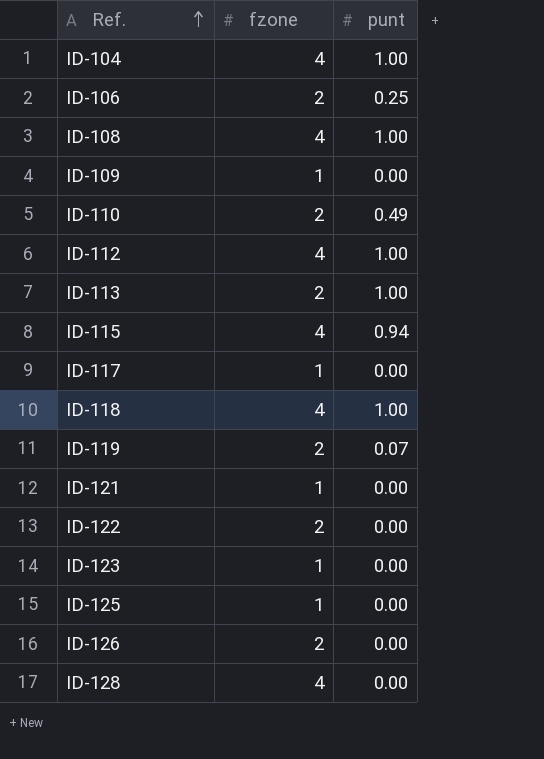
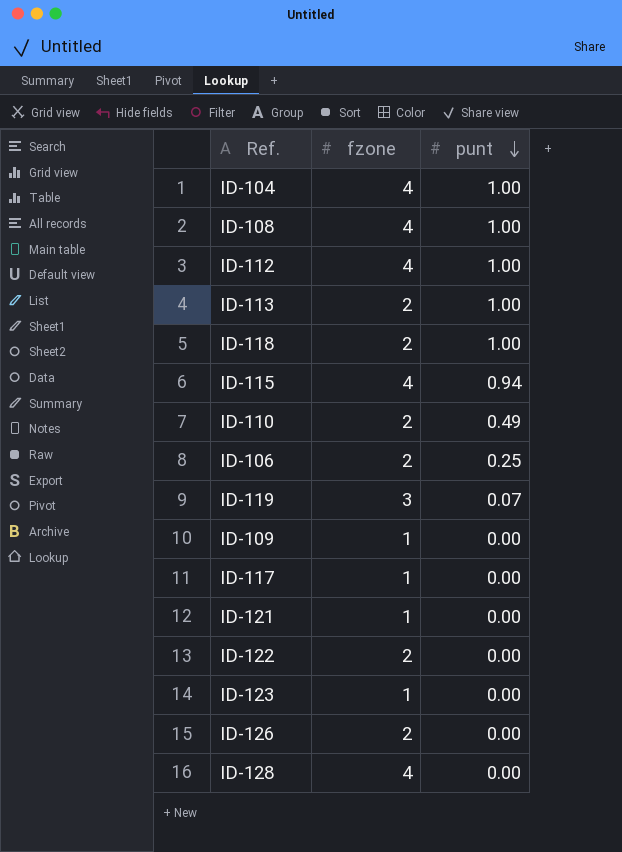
row order: Ref. ascending -> punt descending
row ID-125: 1 | 0.00 -> none
ID-118 | fzone: 4 -> 2
ID-119 | fzone: 2 -> 3

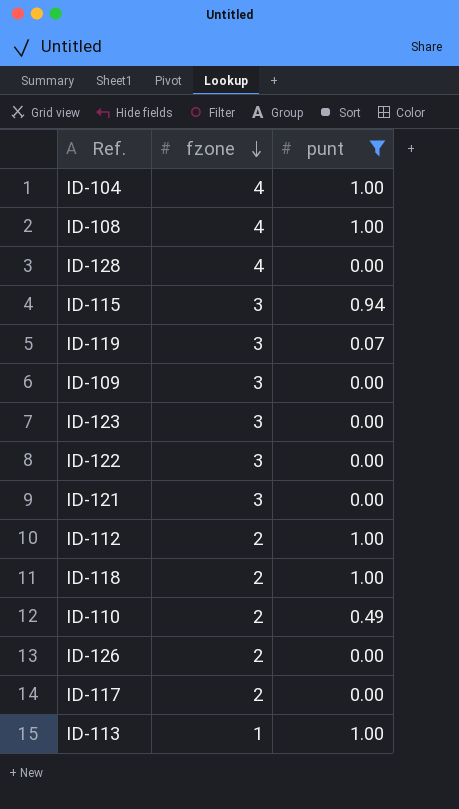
filter: none -> punt != 0.25
row order: punt descending -> fzone descending
ID-115 | fzone: 4 -> 3
ID-109 | fzone: 1 -> 3
ID-123 | fzone: 1 -> 3
ID-122 | fzone: 2 -> 3
ID-121 | fzone: 1 -> 3
ID-112 | fzone: 4 -> 2
ID-117 | fzone: 1 -> 2
ID-113 | fzone: 2 -> 1

